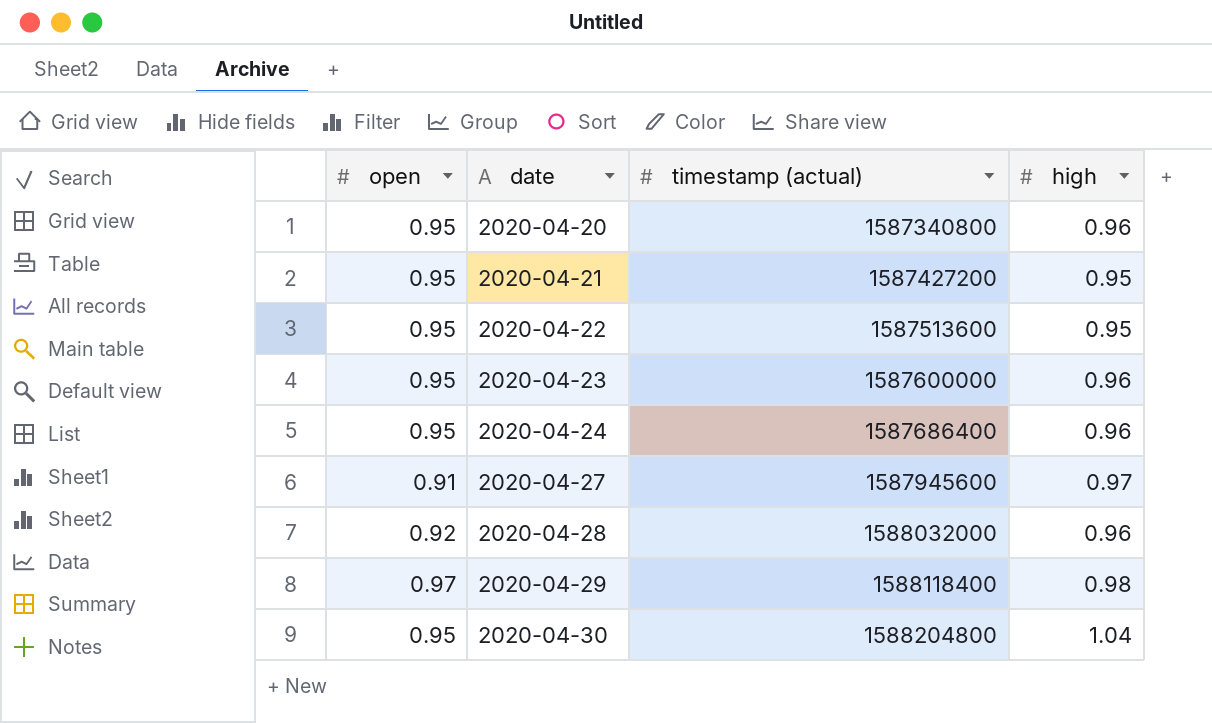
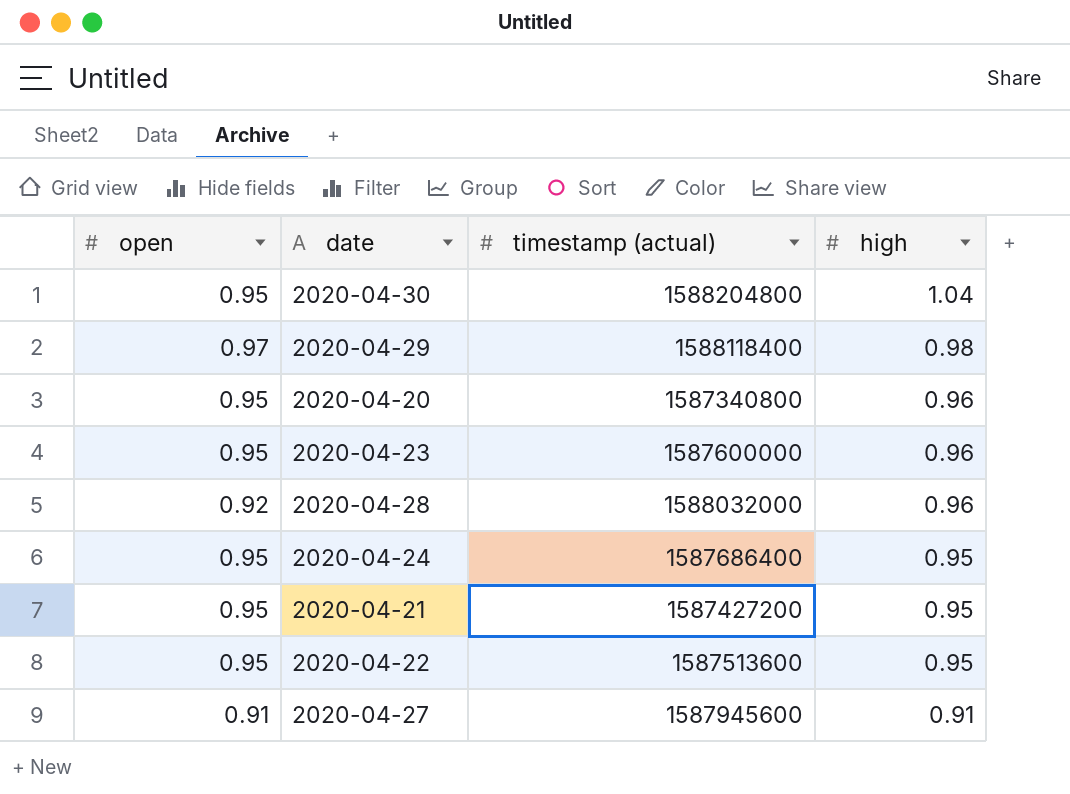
row order: date ascending -> high descending
2020-04-24 | high: 0.96 -> 0.95
2020-04-27 | high: 0.97 -> 0.91

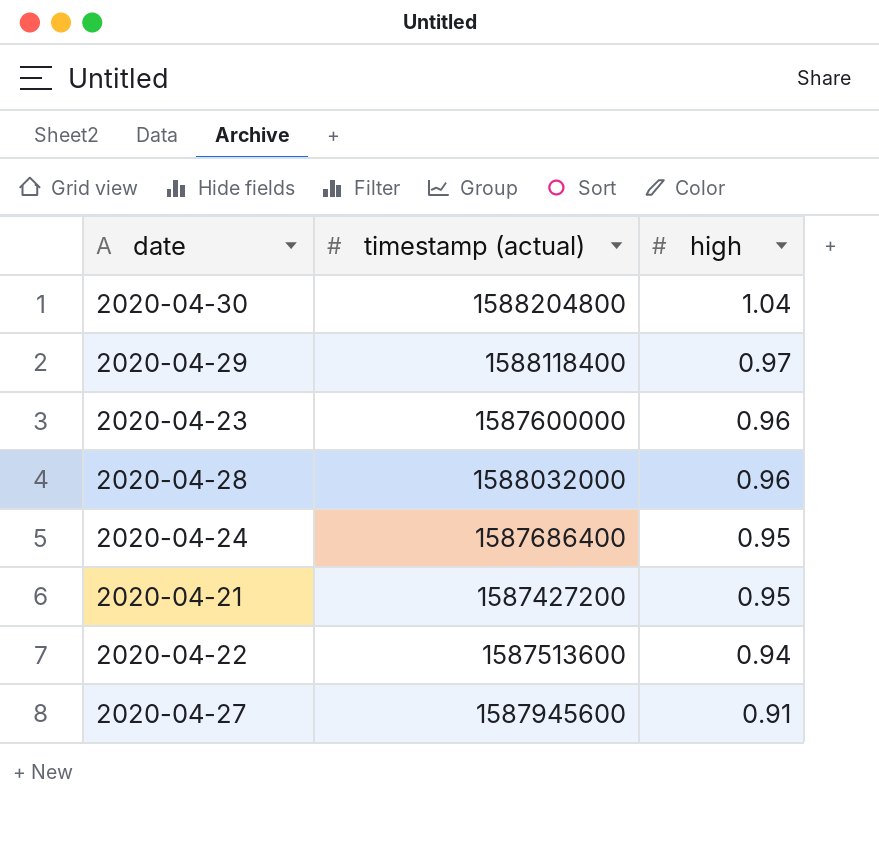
column open | position: 1 -> none
row 2020-04-20: 0.95 | 1587340800 | 0.96 -> none
2020-04-29 | high: 0.98 -> 0.97
2020-04-22 | high: 0.95 -> 0.94

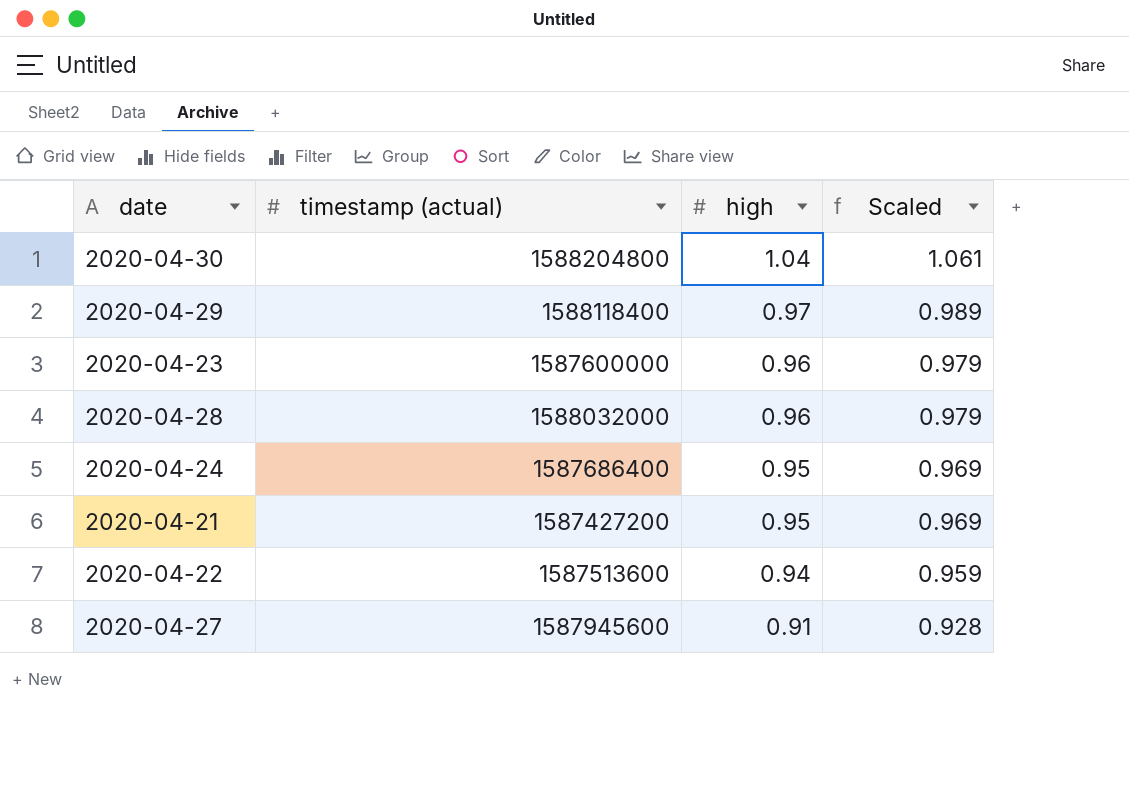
column Scaled | formula: none -> [high] * 1.02

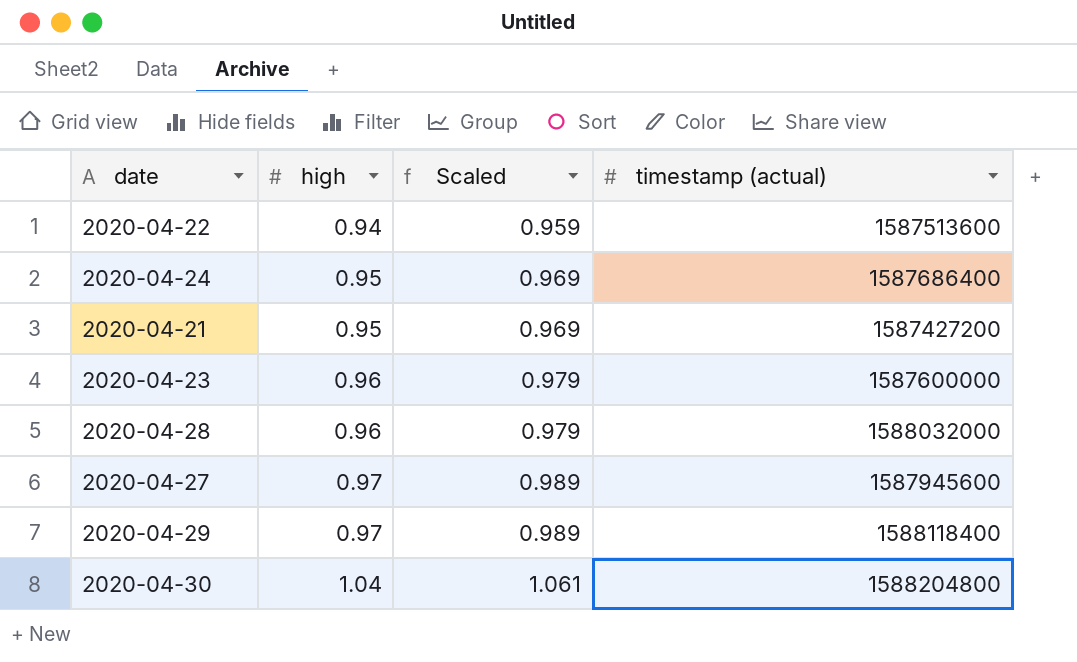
row order: high descending -> high ascending
column timestamp (actual) | position: 2 -> 4
2020-04-27 | high: 0.91 -> 0.97
2020-04-27 | Scaled: 0.928 -> 0.989

